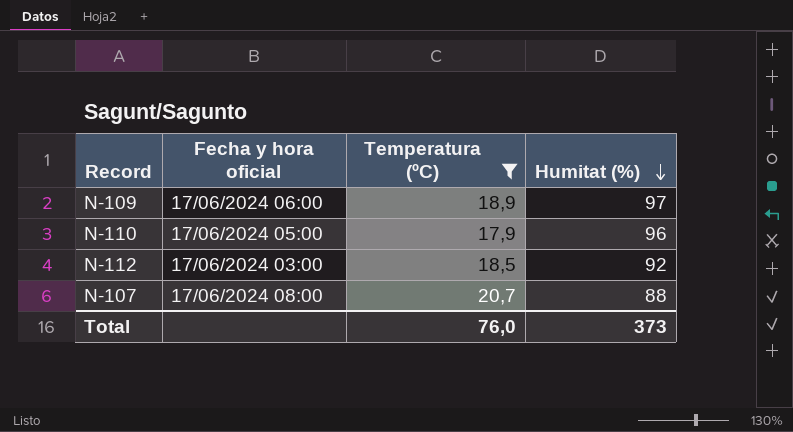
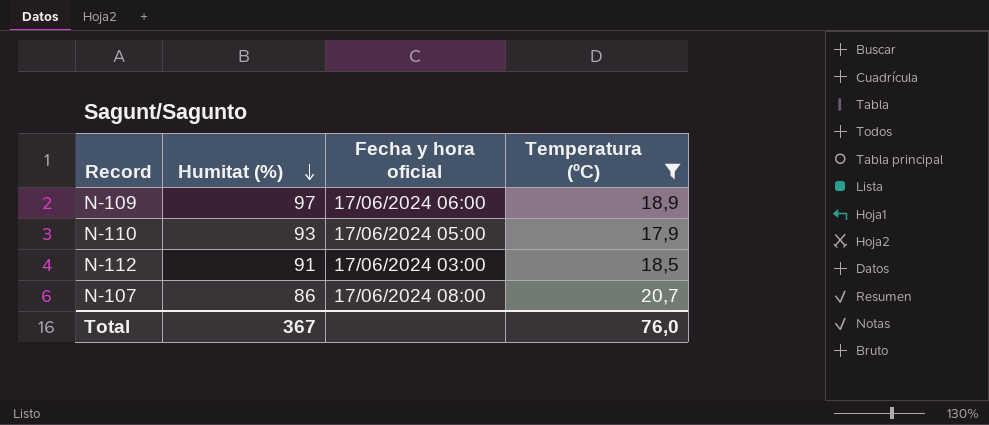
column Humitat (%) | position: 4 -> 2
N-110 | Humitat (%): 96 -> 93
N-112 | Humitat (%): 92 -> 91
N-107 | Humitat (%): 88 -> 86
Total | Humitat (%): 373 -> 367

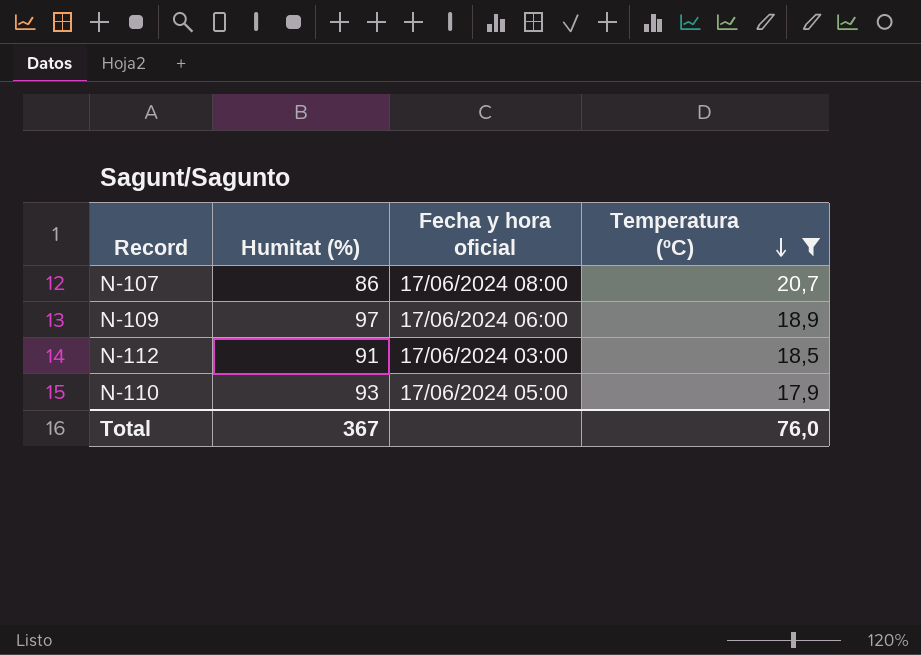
row order: Humitat (%) descending -> Temperatura (ºC) descending

